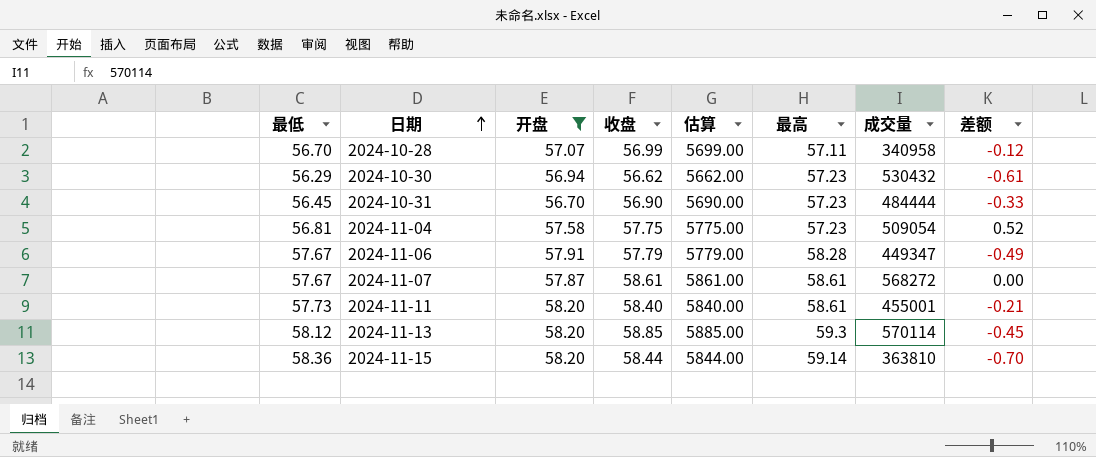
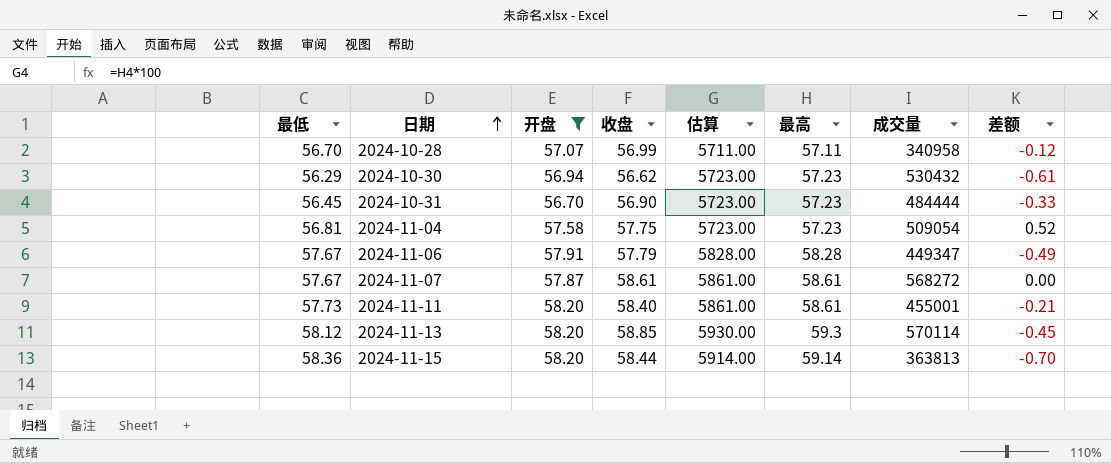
column 估算 | formula: [收盘] * 100 -> [最高] * 100
2024-11-15 | 成交量: 363810 -> 363813

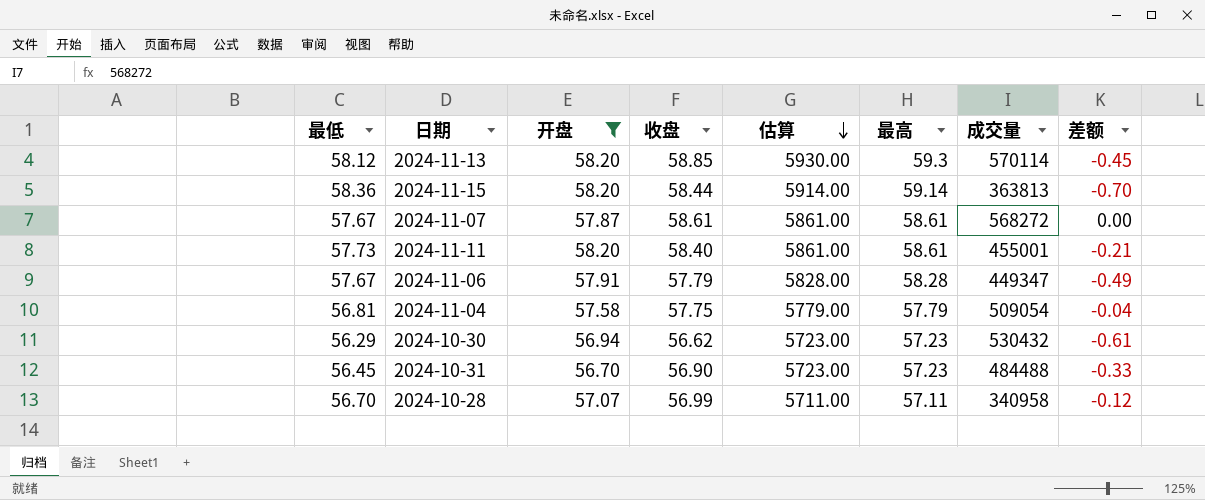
row order: 日期 ascending -> 估算 descending
2024-11-04 | 估算: 5723.00 -> 5779.00
2024-11-04 | 最高: 57.23 -> 57.79
2024-11-04 | 差额: 0.52 -> -0.04
2024-10-31 | 成交量: 484444 -> 484488

